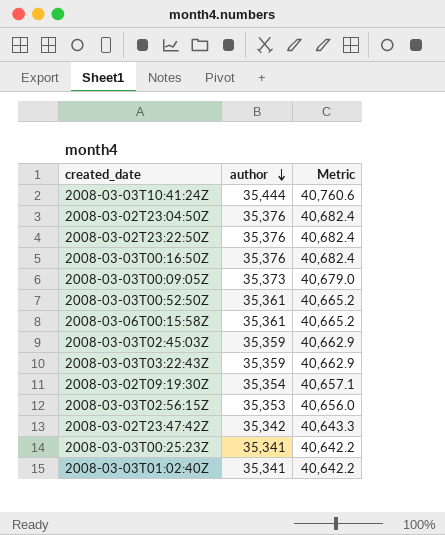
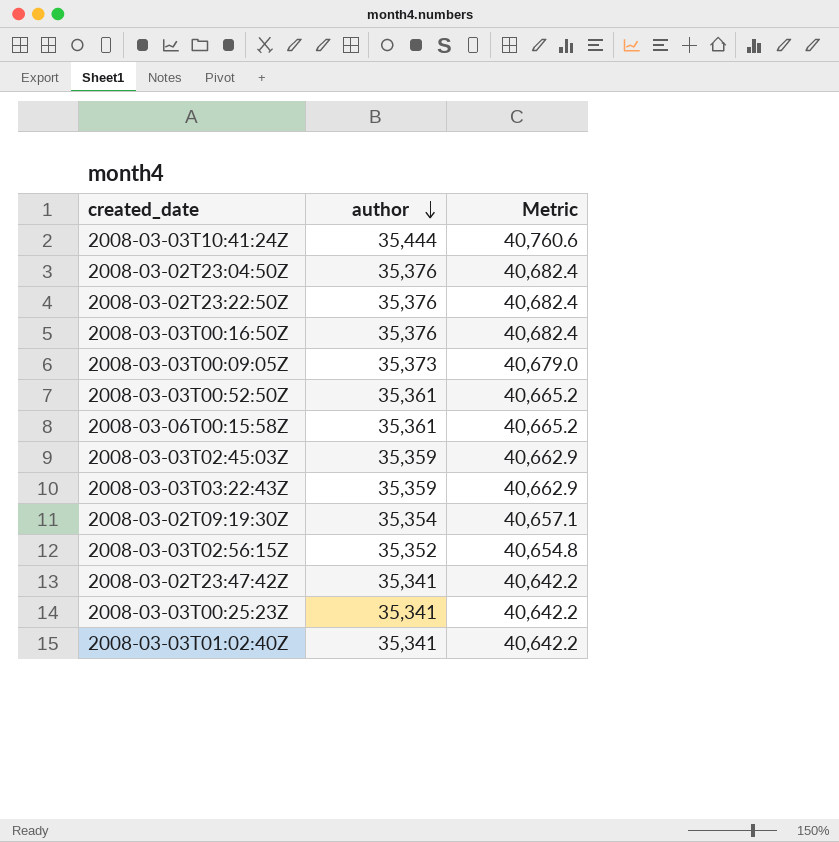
2008-03-03T02:56:15Z | author: 35,353 -> 35,352
2008-03-03T02:56:15Z | Metric: 40,656.0 -> 40,654.8
2008-03-02T23:47:42Z | author: 35,342 -> 35,341
2008-03-02T23:47:42Z | Metric: 40,643.3 -> 40,642.2

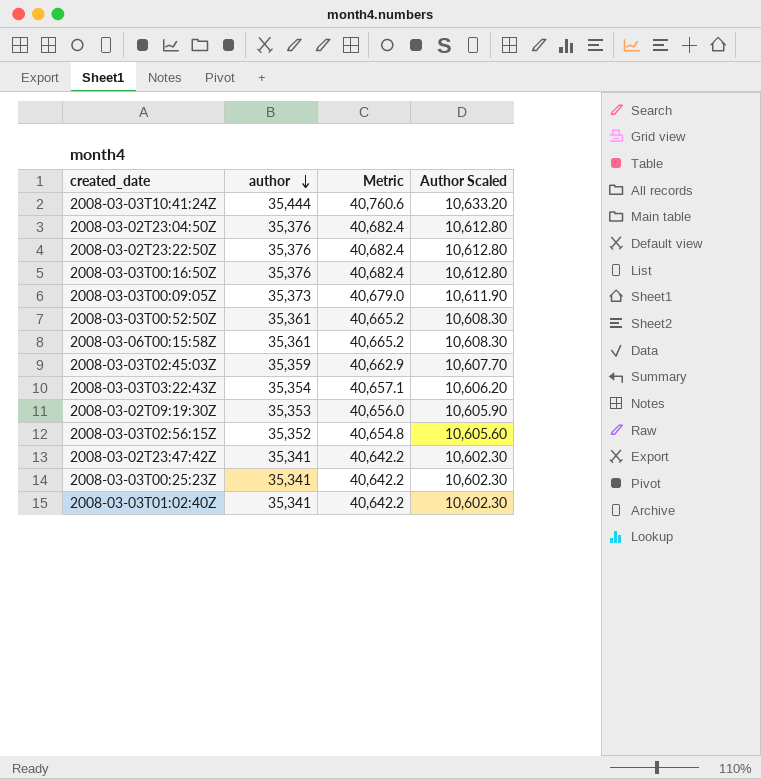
column Author Scaled | formula: none -> [author] * 0.3
2008-03-03T03:22:43Z | author: 35,359 -> 35,354
2008-03-03T03:22:43Z | Metric: 40,662.9 -> 40,657.1
2008-03-02T09:19:30Z | author: 35,354 -> 35,353
2008-03-02T09:19:30Z | Metric: 40,657.1 -> 40,656.0

